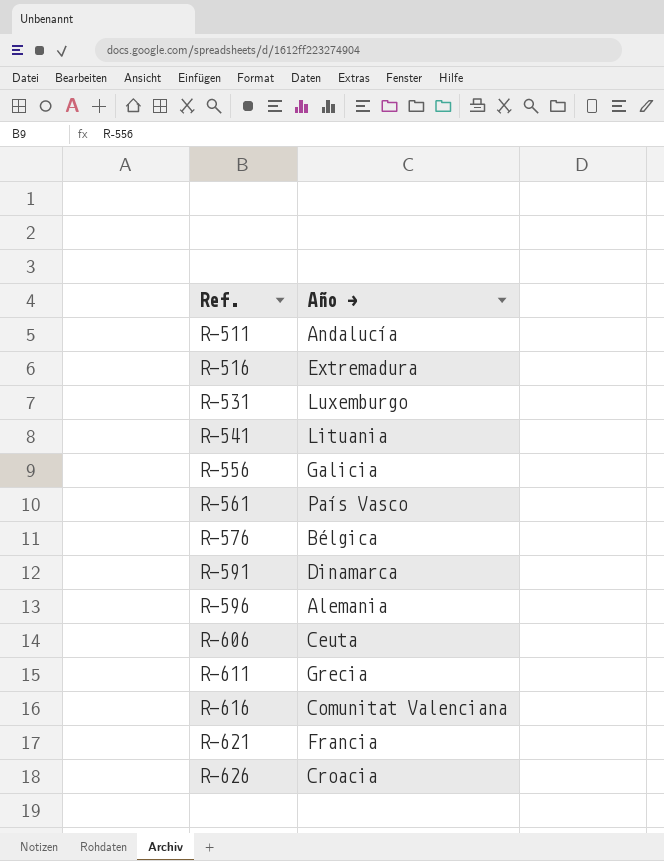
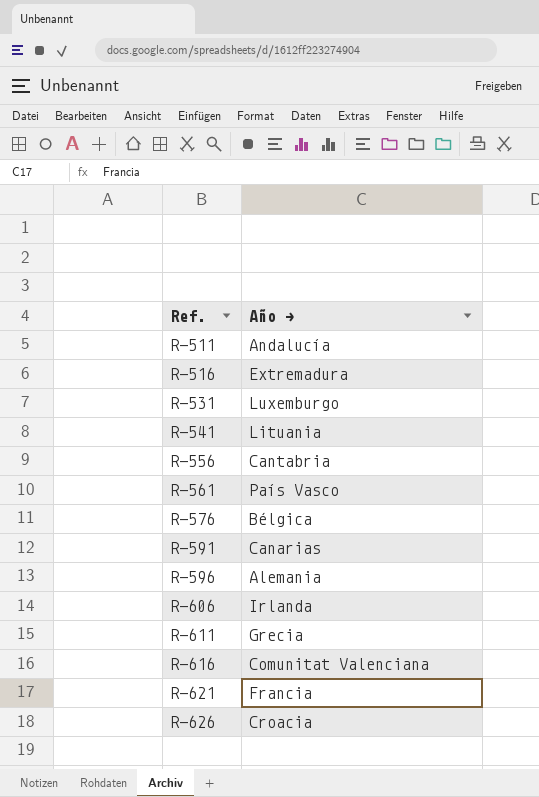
R-556 | Año →: Galicia -> Cantabria
R-591 | Año →: Dinamarca -> Canarias
R-606 | Año →: Ceuta -> Irlanda

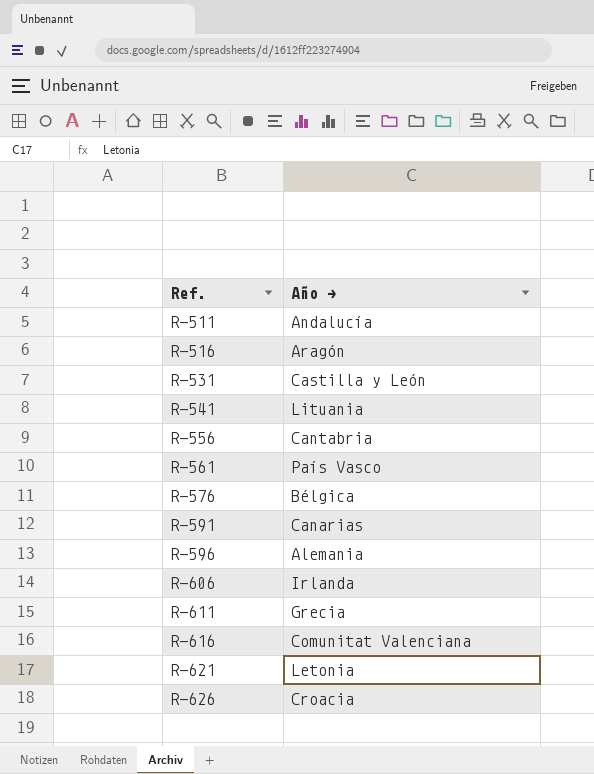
R-516 | Año →: Extremadura -> Aragón
R-531 | Año →: Luxemburgo -> Castilla y León
R-621 | Año →: Francia -> Letonia

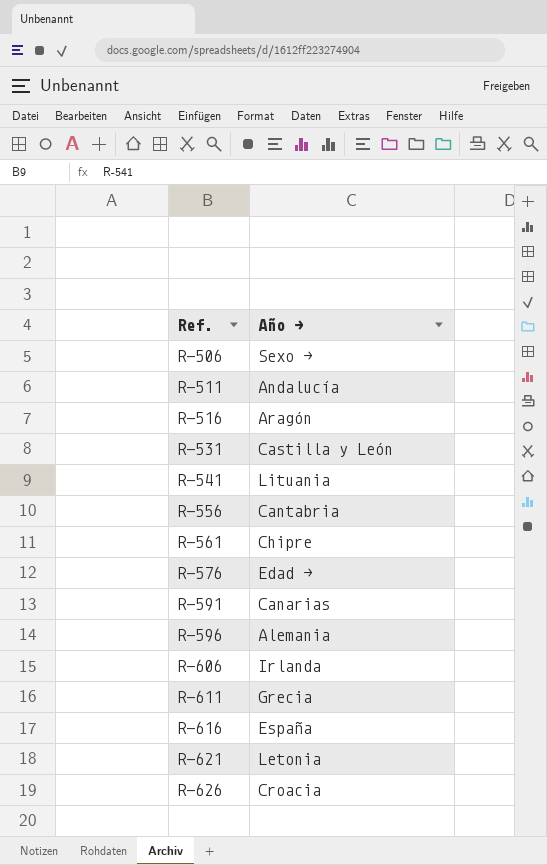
row R-506: none -> Sexo →
R-561 | Año →: País Vasco -> Chipre
R-576 | Año →: Bélgica -> Edad →
R-616 | Año →: Comunitat Valenciana -> España

